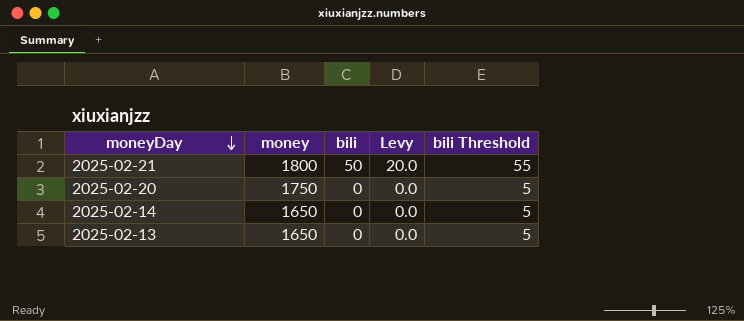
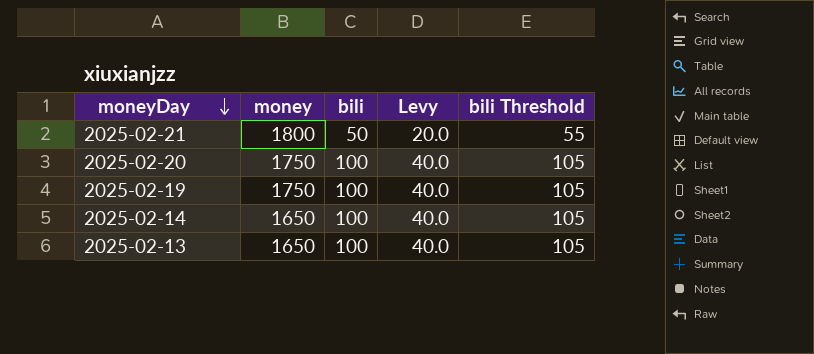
2025-02-20 | bili: 0 -> 100
2025-02-20 | Levy: 0.0 -> 40.0
2025-02-20 | bili Threshold: 5 -> 105
row 2025-02-19: none -> 1750 | 100 | 40.0 | 105
2025-02-14 | bili: 0 -> 100
2025-02-14 | Levy: 0.0 -> 40.0
2025-02-14 | bili Threshold: 5 -> 105
2025-02-13 | bili: 0 -> 100
2025-02-13 | Levy: 0.0 -> 40.0
2025-02-13 | bili Threshold: 5 -> 105

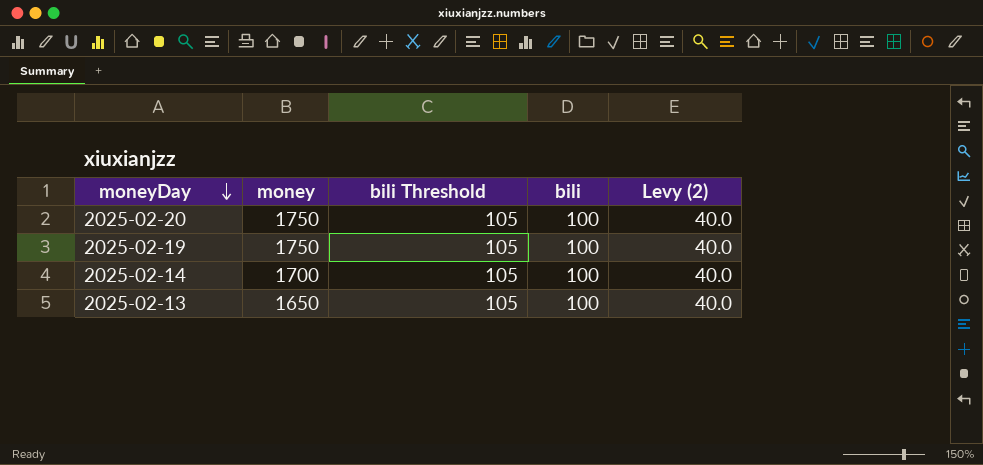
column bili Threshold | position: 5 -> 3
column name: Levy -> Levy (2)
row 2025-02-21: 1800 | 50 | 20.0 | 55 -> none
2025-02-14 | money: 1650 -> 1700

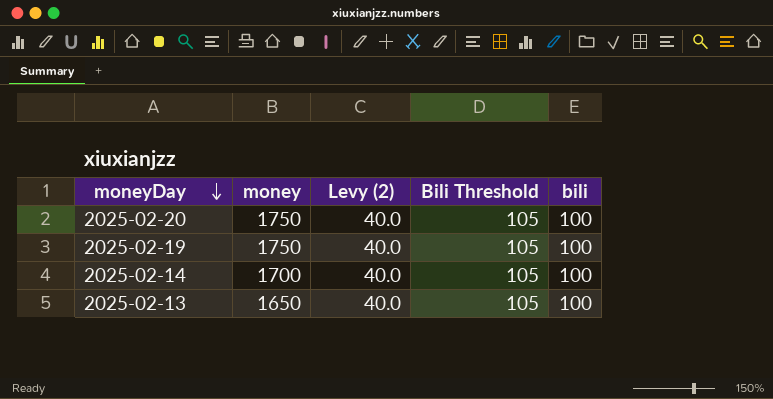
column Levy (2) | position: 5 -> 3
column name: bili Threshold -> Bili Threshold

